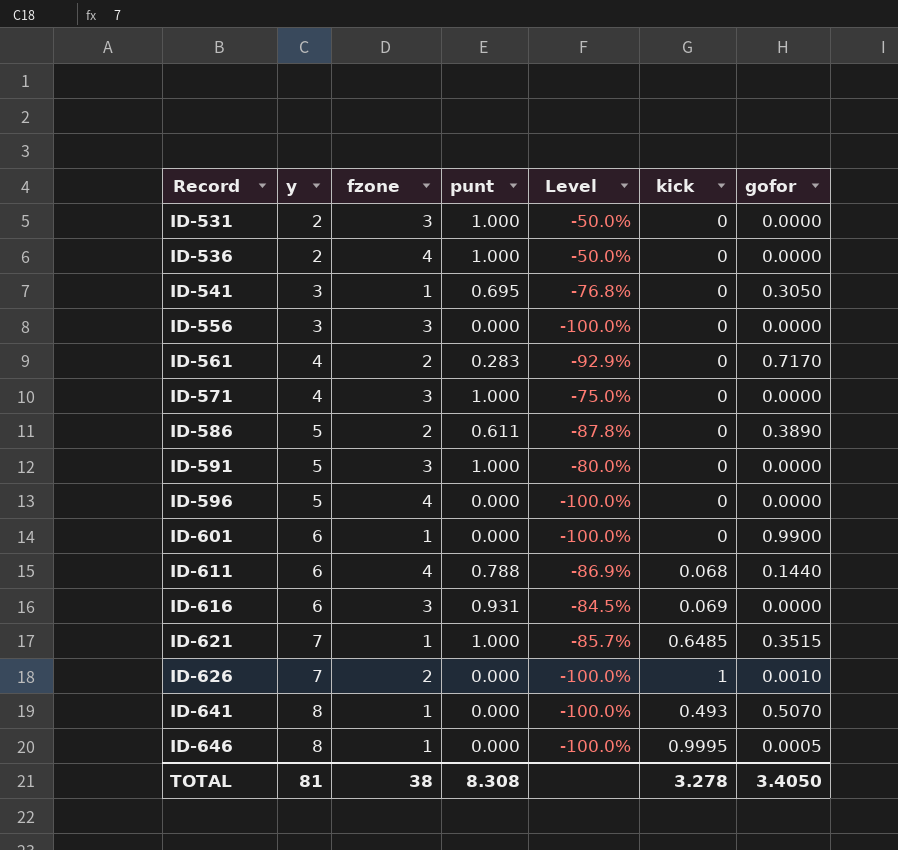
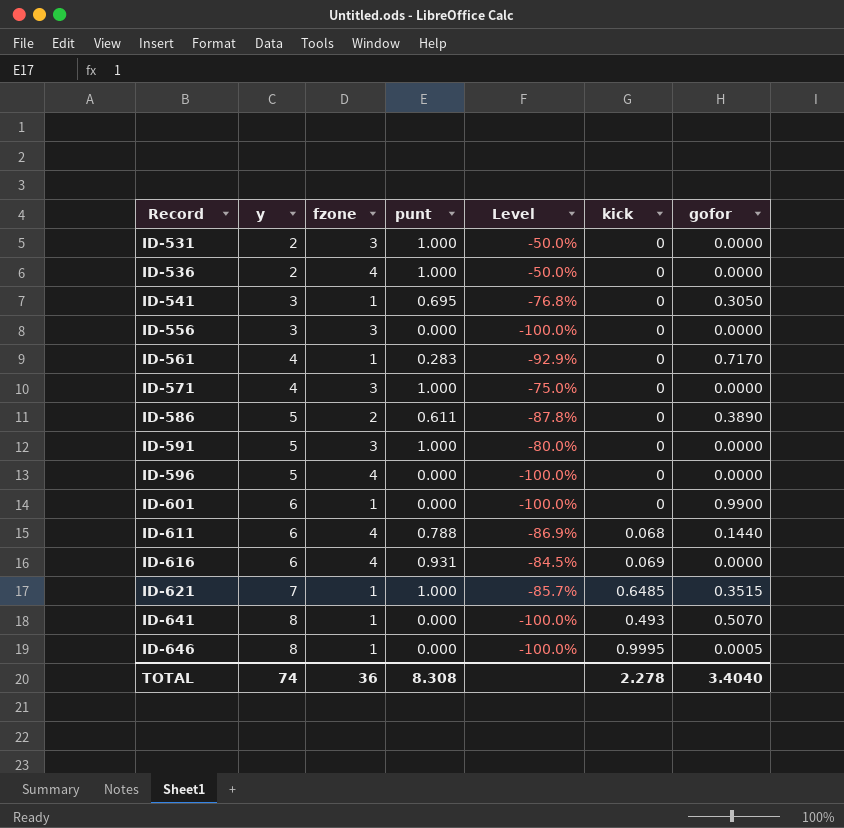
row ID-626: 7 | 2 | 0.000 | -100.0% | 1 | 0.0010 -> none
ID-561 | fzone: 2 -> 1
ID-616 | fzone: 3 -> 4
TOTAL | y: 81 -> 74
TOTAL | fzone: 38 -> 36
TOTAL | kick: 3.278 -> 2.278
TOTAL | gofor: 3.4050 -> 3.4040

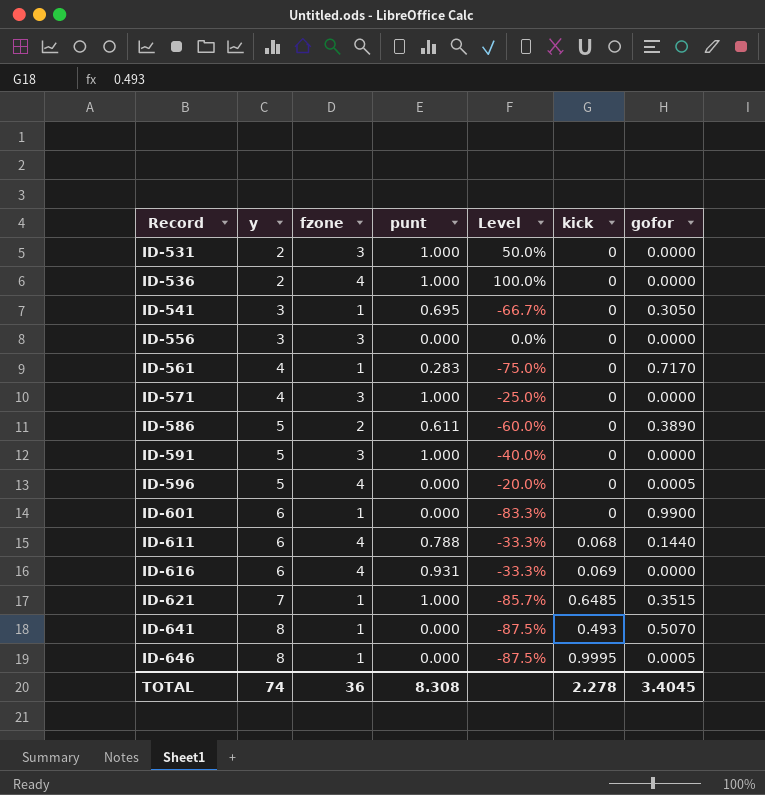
column Level | formula: ([punt] - [y]) / [y] -> ([fzone] - [y]) / [y]
ID-596 | gofor: 0.0000 -> 0.0005
TOTAL | gofor: 3.4040 -> 3.4045

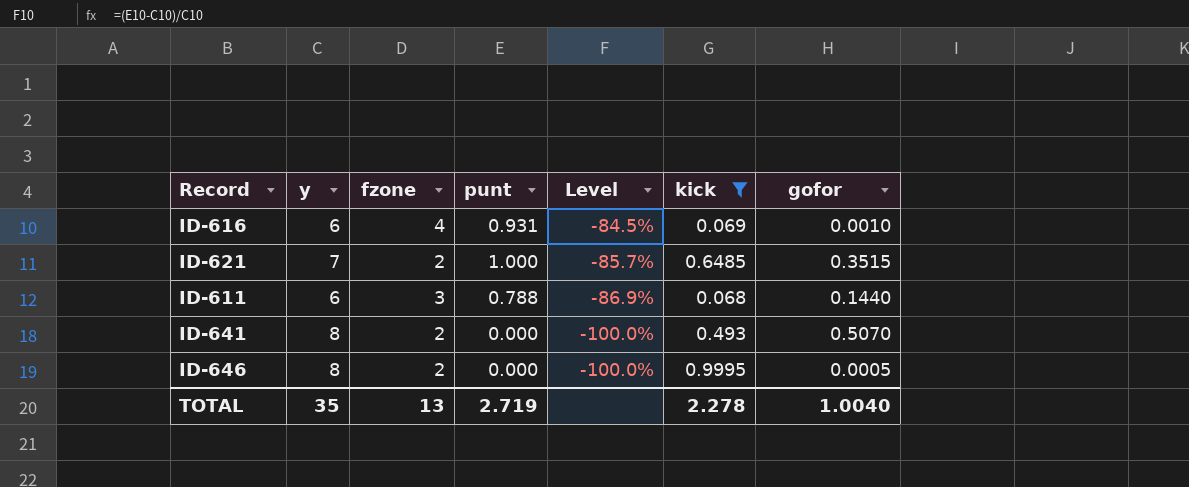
filter: none -> kick != 0
row order: Record ascending -> Level descending
column Level | formula: ([fzone] - [y]) / [y] -> ([punt] - [y]) / [y]
ID-616 | gofor: 0.0000 -> 0.0010
ID-621 | fzone: 1 -> 2
ID-611 | fzone: 4 -> 3
ID-641 | fzone: 1 -> 2
ID-646 | fzone: 1 -> 2
TOTAL | y: 74 -> 35
TOTAL | fzone: 36 -> 13
TOTAL | punt: 8.308 -> 2.719
TOTAL | gofor: 3.4045 -> 1.0040

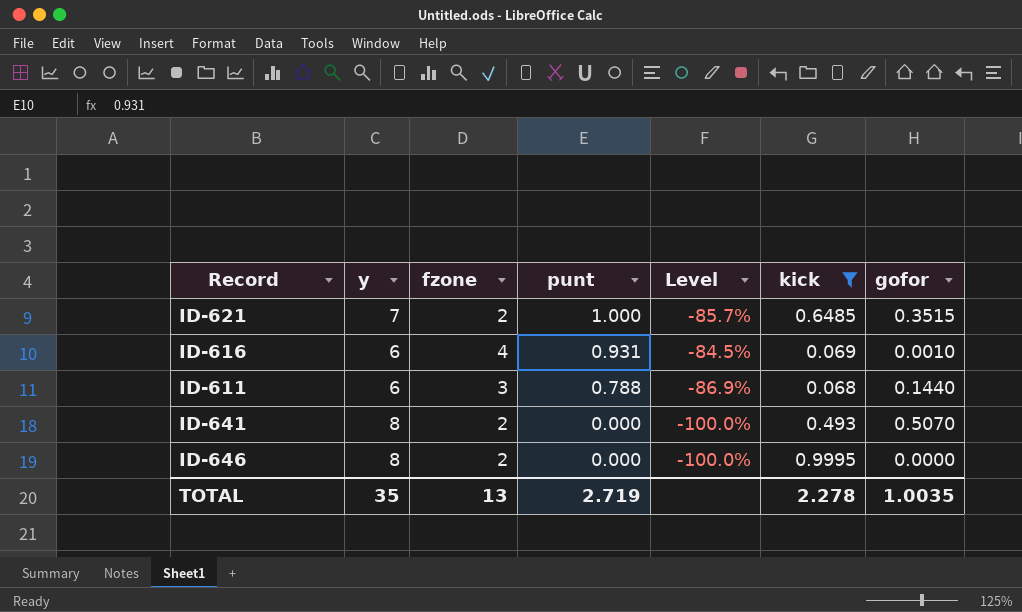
row order: Level descending -> punt descending
ID-646 | gofor: 0.0005 -> 0.0000
TOTAL | gofor: 1.0040 -> 1.0035

